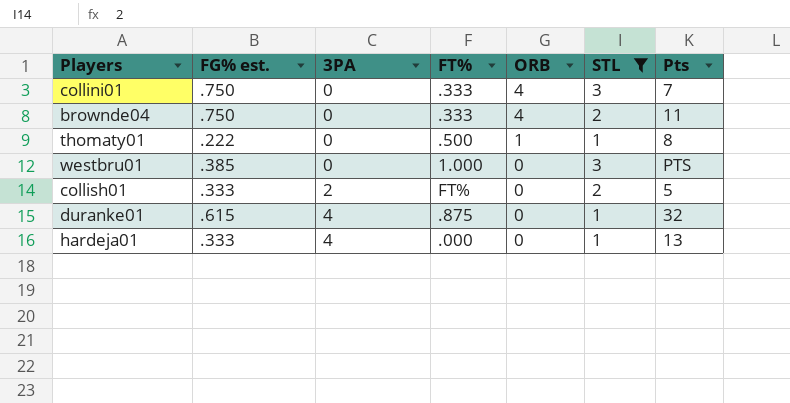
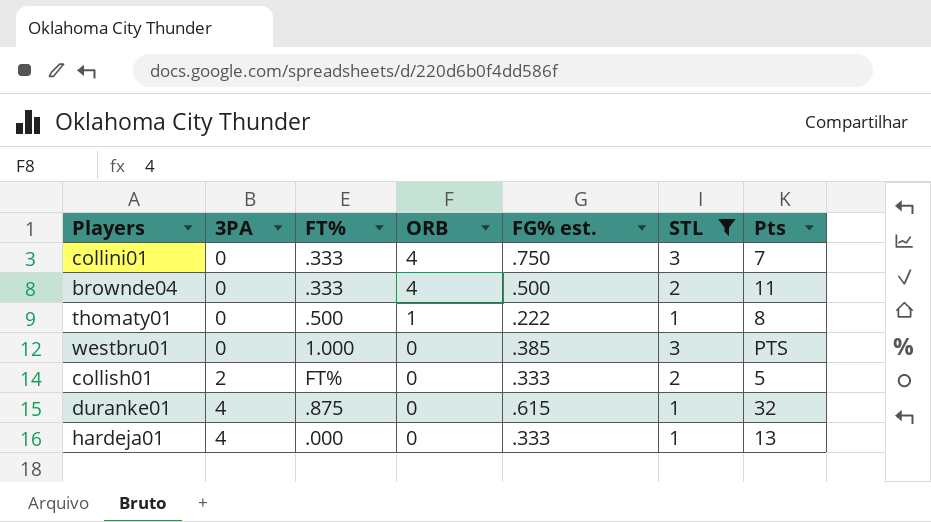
column FG% est. | position: 2 -> 5
brownde04 | FG% est.: .750 -> .500

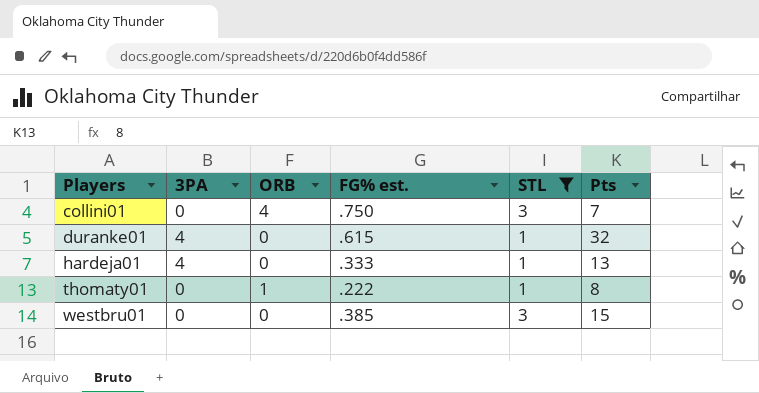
row order: 3PA ascending -> Players ascending
column FT% | position: 3 -> none
row brownde04: 0 | .333 | 4 | .500 | 2 | 11 -> none
row collish01: 2 | FT% | 0 | .333 | 2 | 5 -> none
westbru01 | Pts: PTS -> 15

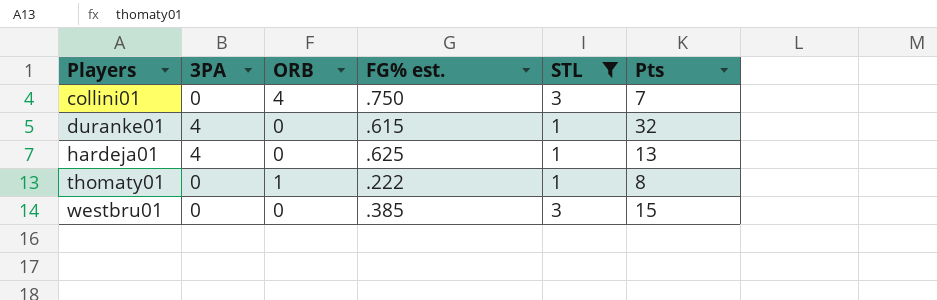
hardeja01 | FG% est.: .333 -> .625

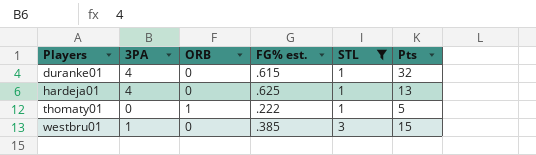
row collini01: 0 | 4 | .750 | 3 | 7 -> none
thomaty01 | Pts: 8 -> 5
westbru01 | 3PA: 0 -> 1

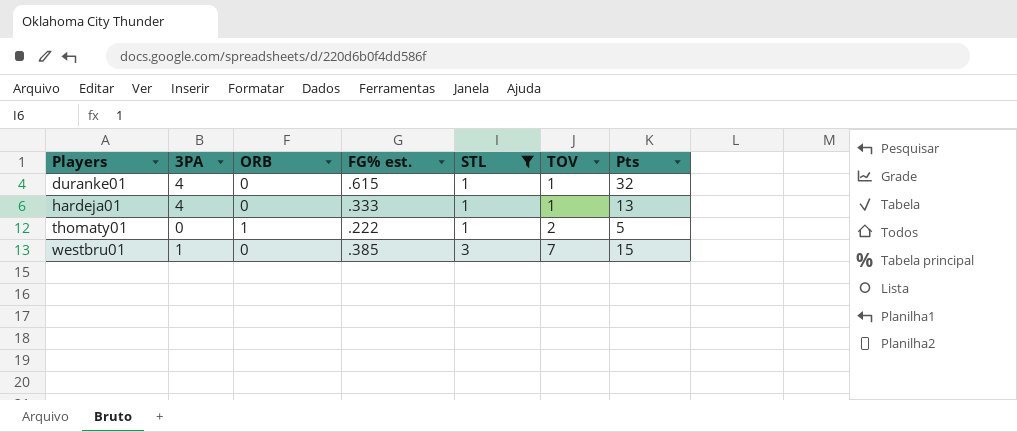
column TOV | position: none -> 6
hardeja01 | FG% est.: .625 -> .333

